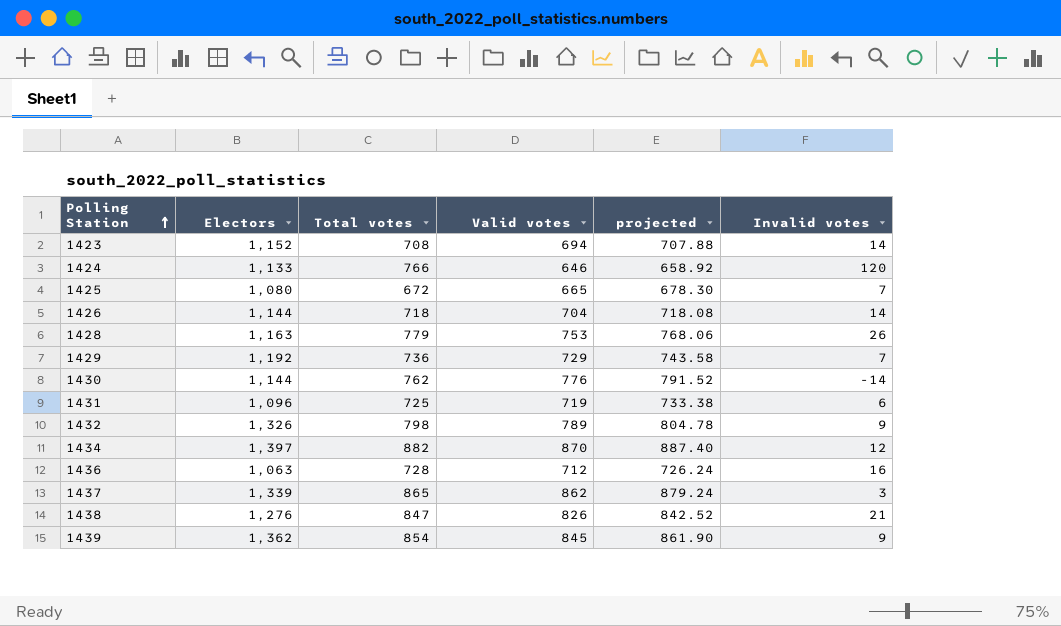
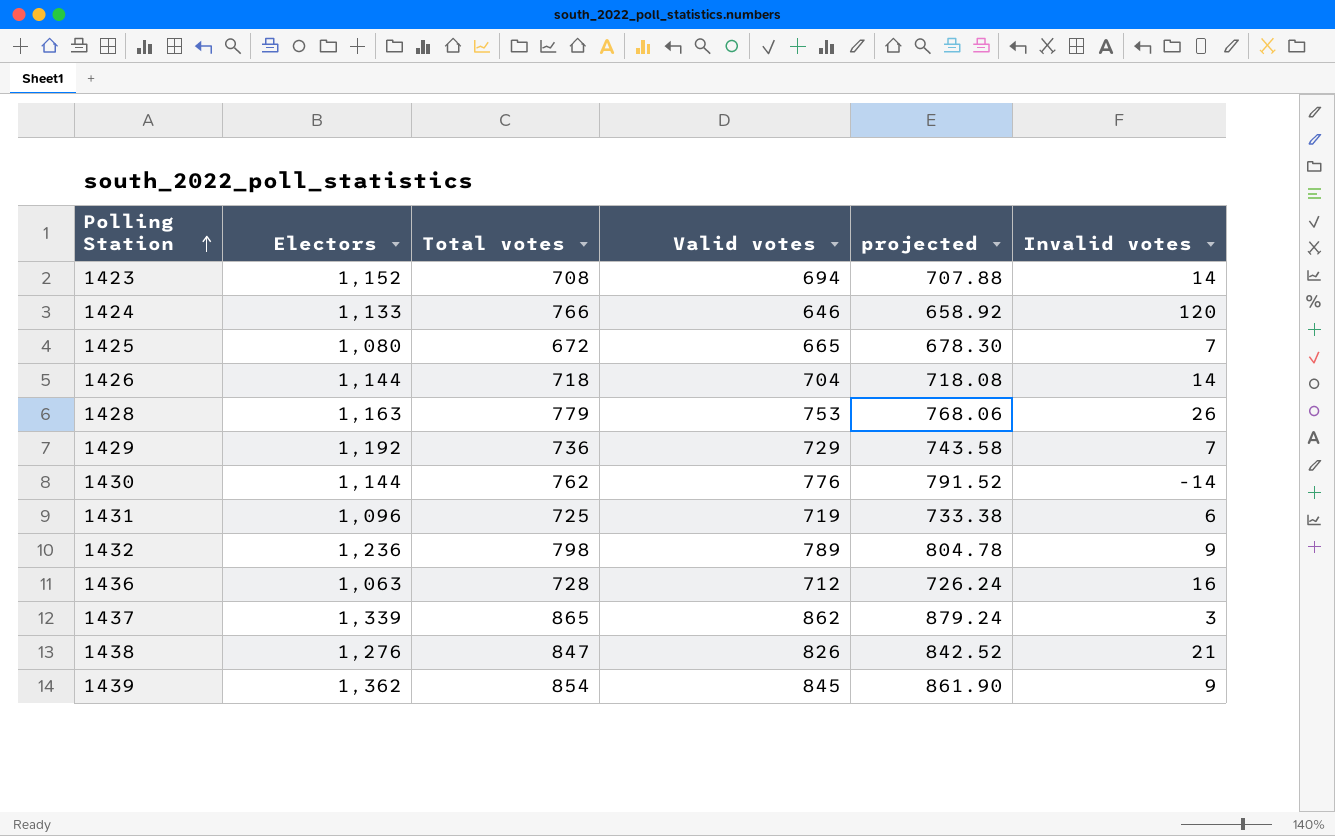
row 1434: 1,397 | 882 | 870 | 887.40 | 12 -> none
1432 | Electors: 1,326 -> 1,236

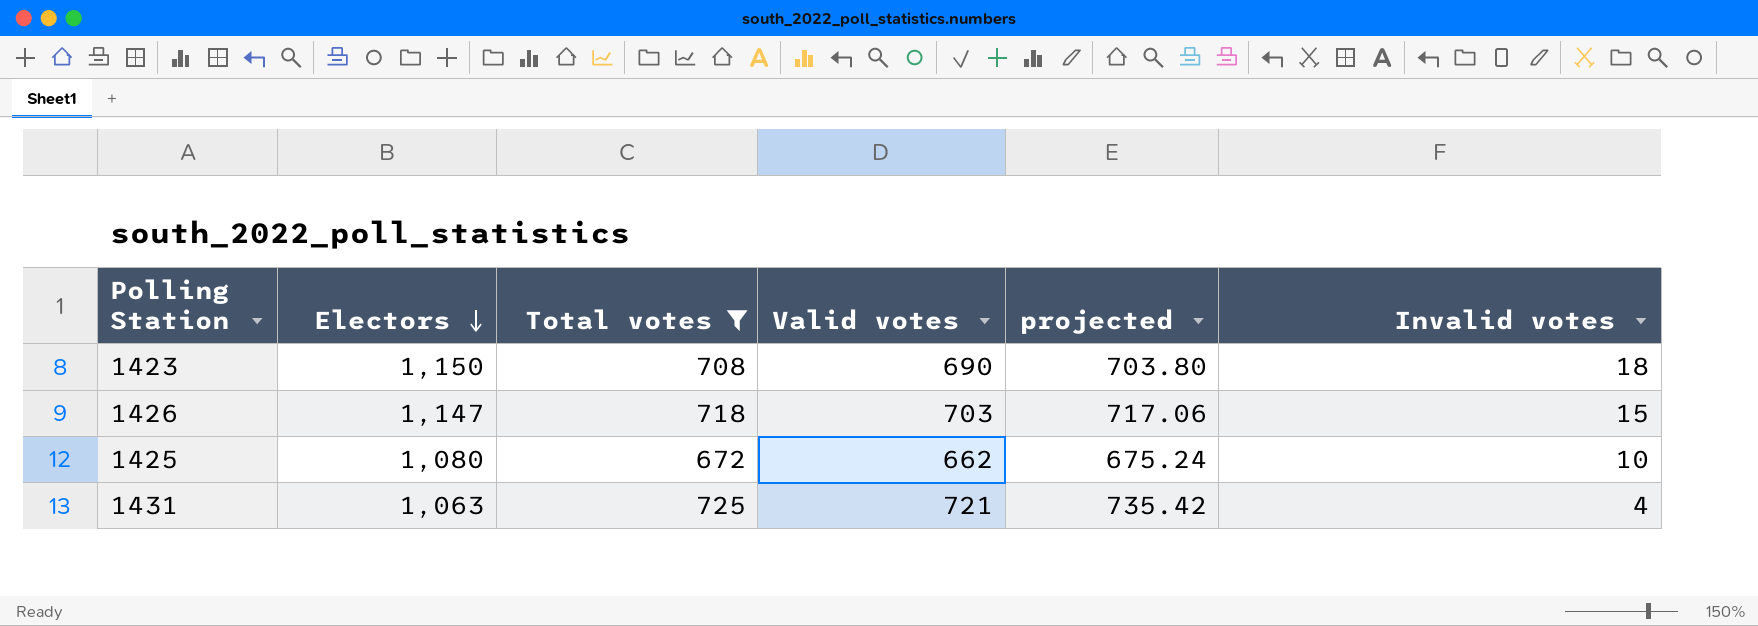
filter: none -> Total votes <= 725
row order: Polling Station ascending -> Electors descending
1423 | Electors: 1,152 -> 1,150
1423 | Valid votes: 694 -> 690
1423 | projected: 707.88 -> 703.80
1423 | Invalid votes: 14 -> 18
1426 | Electors: 1,144 -> 1,147
1426 | Valid votes: 704 -> 703
1426 | projected: 718.08 -> 717.06
1426 | Invalid votes: 14 -> 15
1425 | Valid votes: 665 -> 662
1425 | projected: 678.30 -> 675.24
1425 | Invalid votes: 7 -> 10
1431 | Electors: 1,096 -> 1,063
1431 | Valid votes: 719 -> 721
1431 | projected: 733.38 -> 735.42
1431 | Invalid votes: 6 -> 4

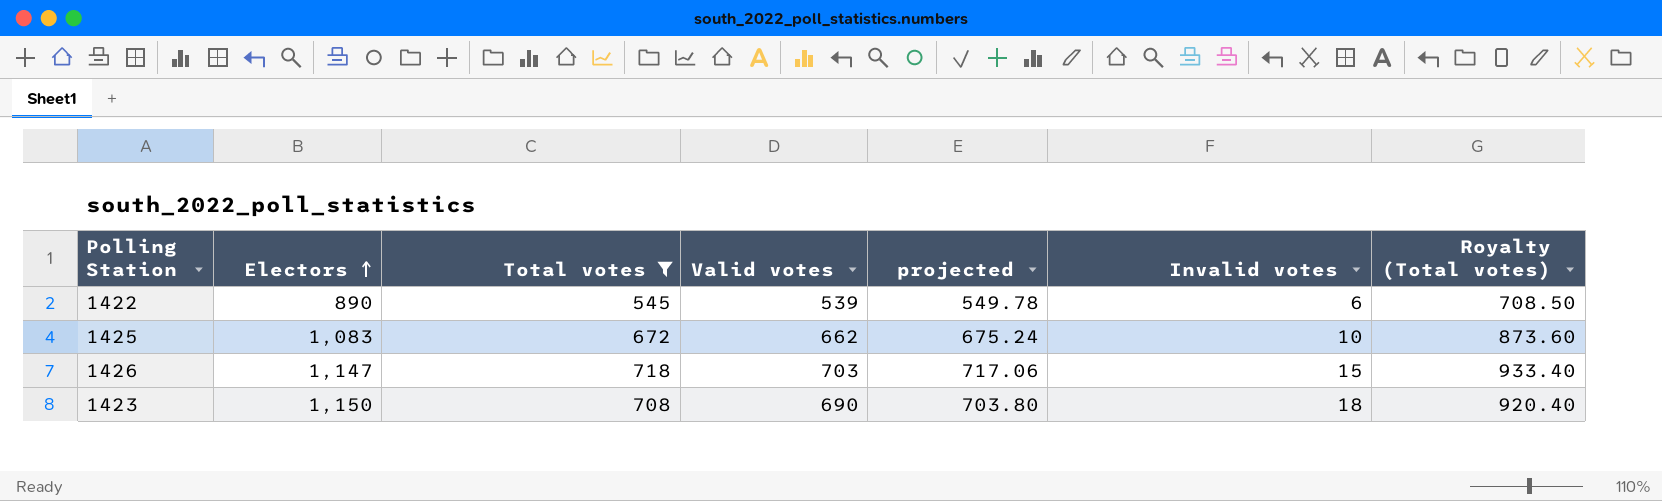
row order: Electors descending -> Electors ascending
column Royalty (Total votes) | formula: none -> [Total votes] * 1.3
row 1431: 1,063 | 725 | 721 | 735.42 | 4 -> none
row 1422: none -> 890 | 545 | 539 | 549.78 | 6 | 708.50
1425 | Electors: 1,080 -> 1,083

